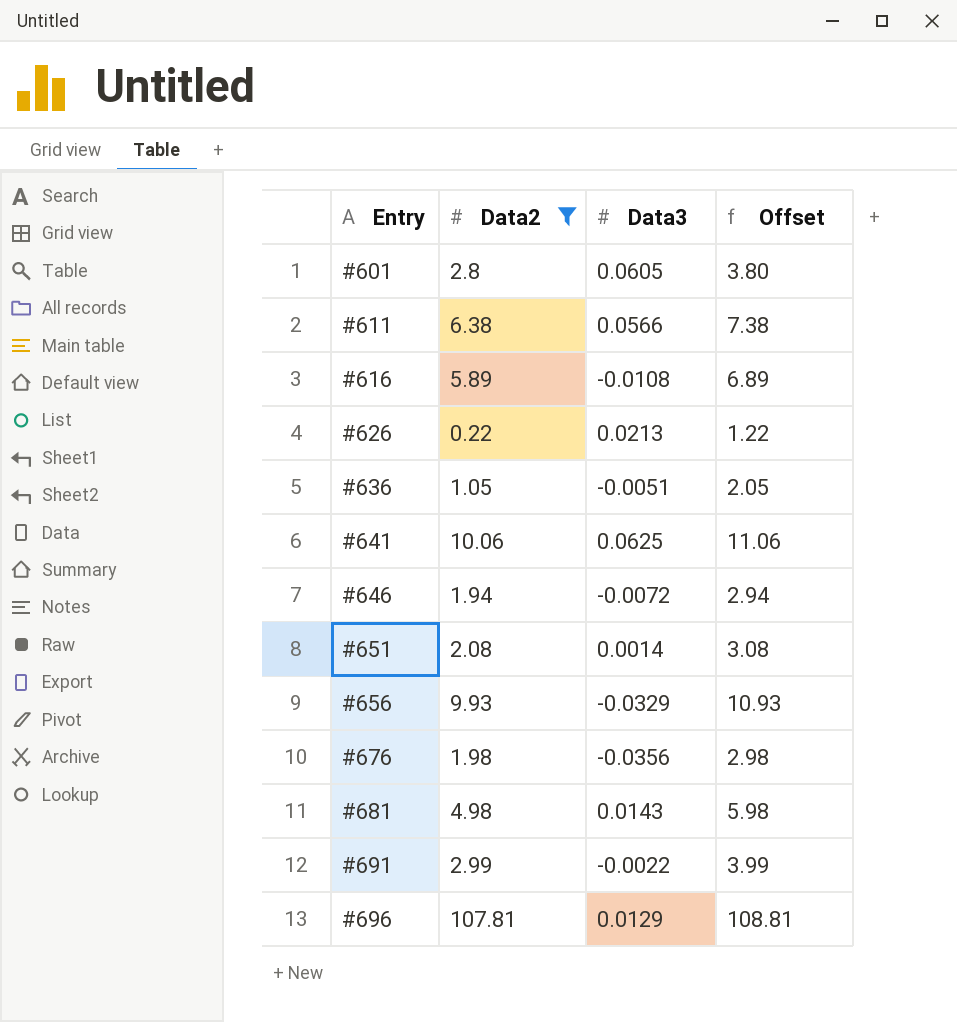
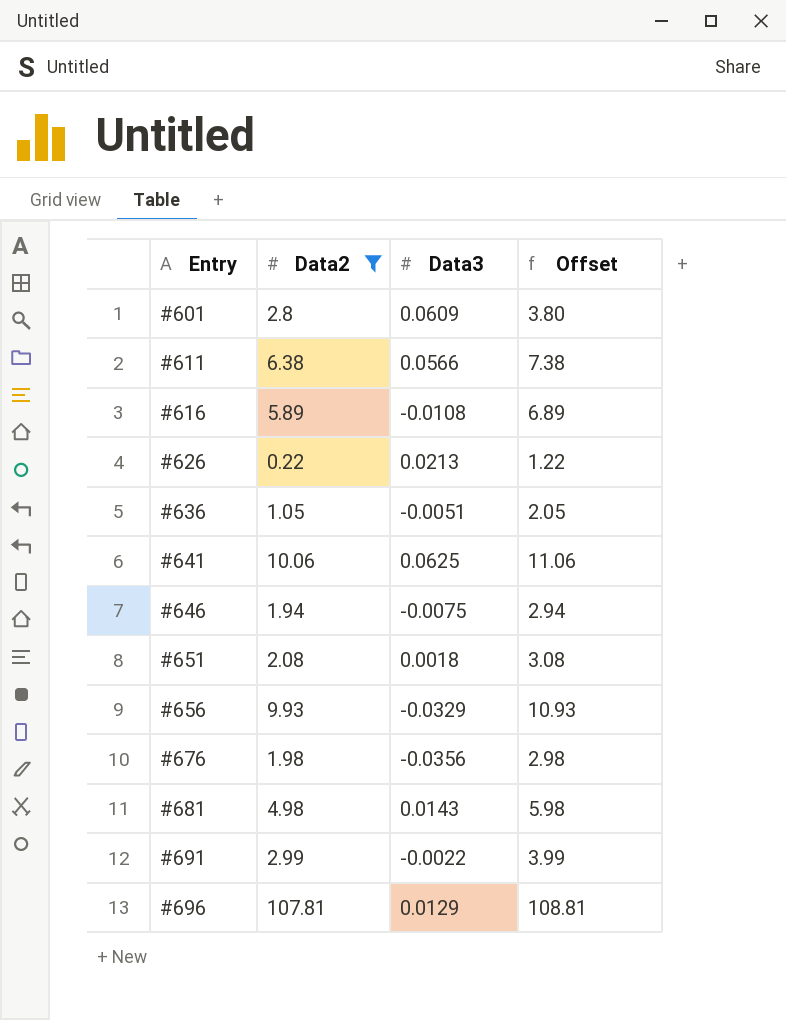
#601 | Data3: 0.0605 -> 0.0609
#646 | Data3: -0.0072 -> -0.0075
#651 | Data3: 0.0014 -> 0.0018

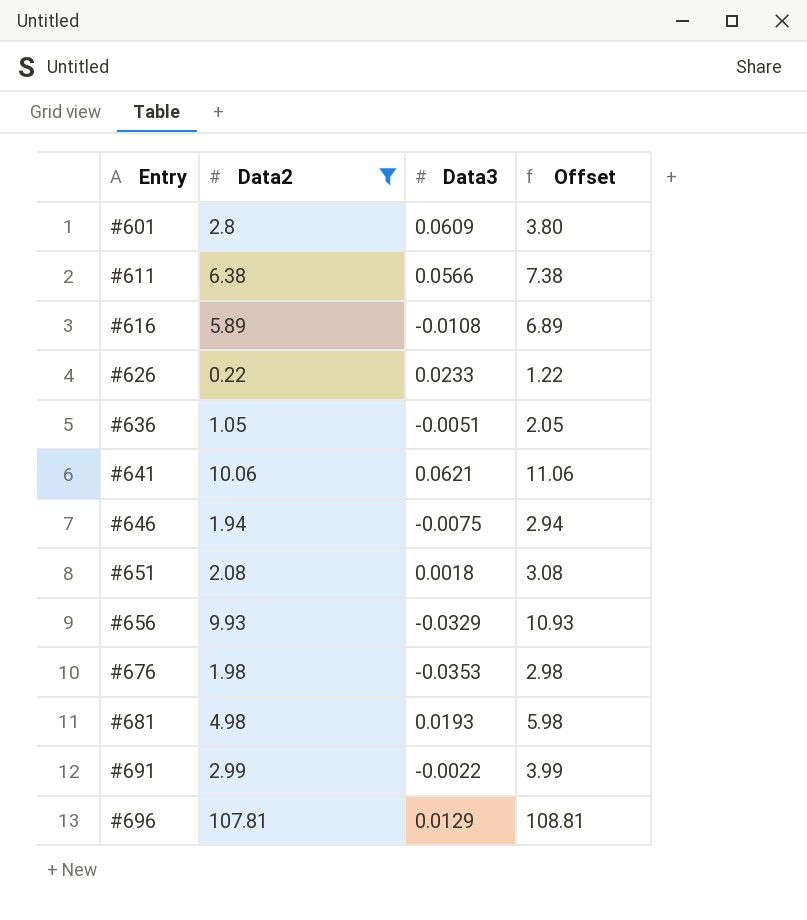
#626 | Data3: 0.0213 -> 0.0233
#641 | Data3: 0.0625 -> 0.0621
#676 | Data3: -0.0356 -> -0.0353
#681 | Data3: 0.0143 -> 0.0193

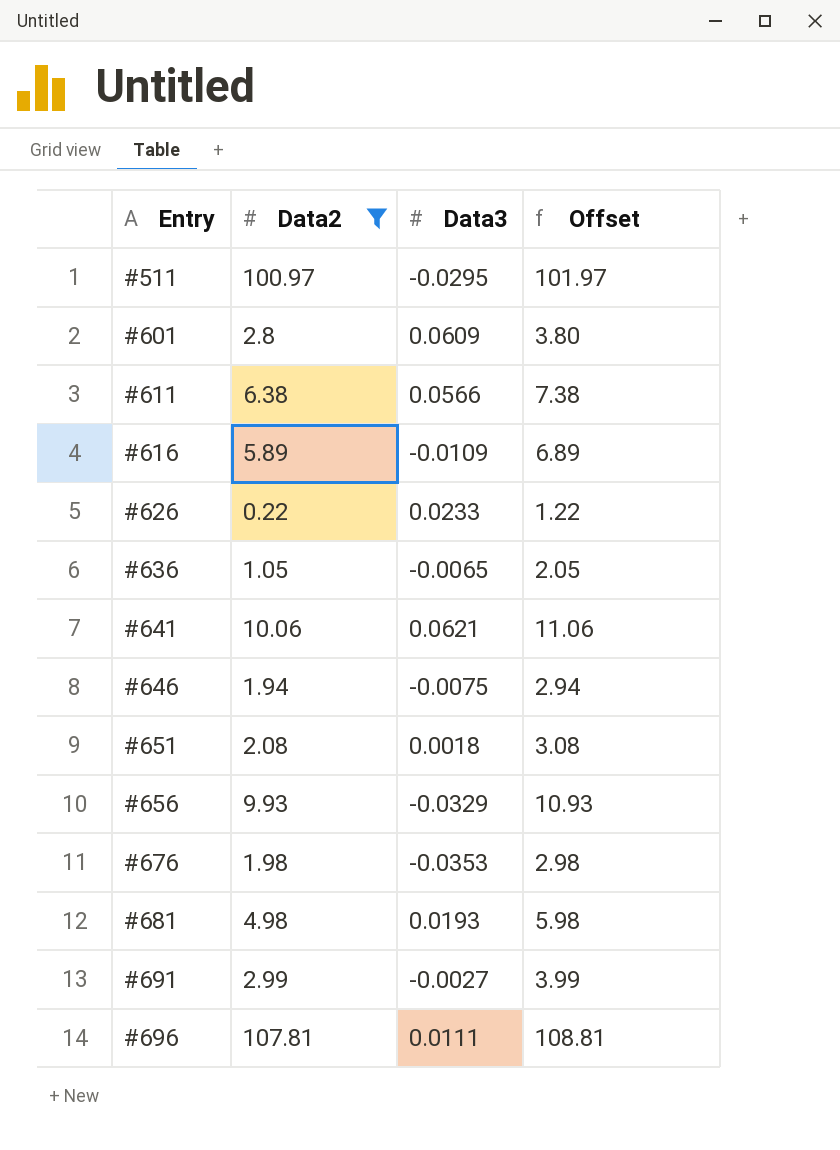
row #511: none -> 100.97 | -0.0295 | 101.97
#616 | Data3: -0.0108 -> -0.0109
#636 | Data3: -0.0051 -> -0.0065
#691 | Data3: -0.0022 -> -0.0027
#696 | Data3: 0.0129 -> 0.0111

